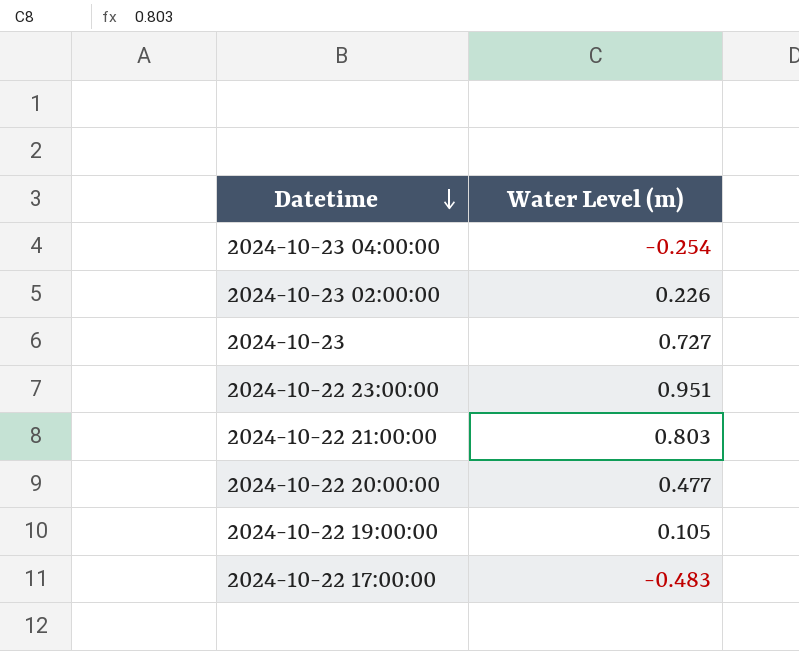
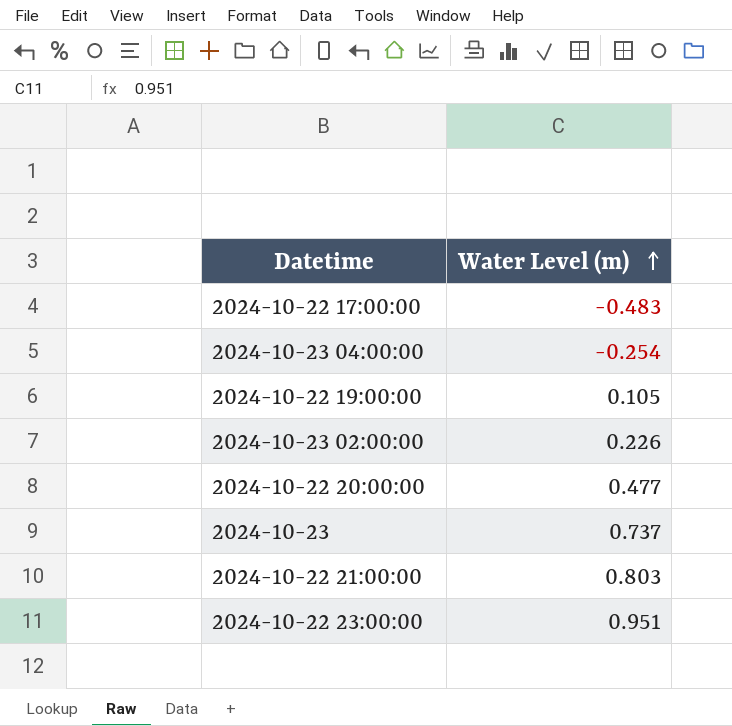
row order: Datetime descending -> Water Level (m) ascending
2024-10-23 | Water Level (m): 0.727 -> 0.737

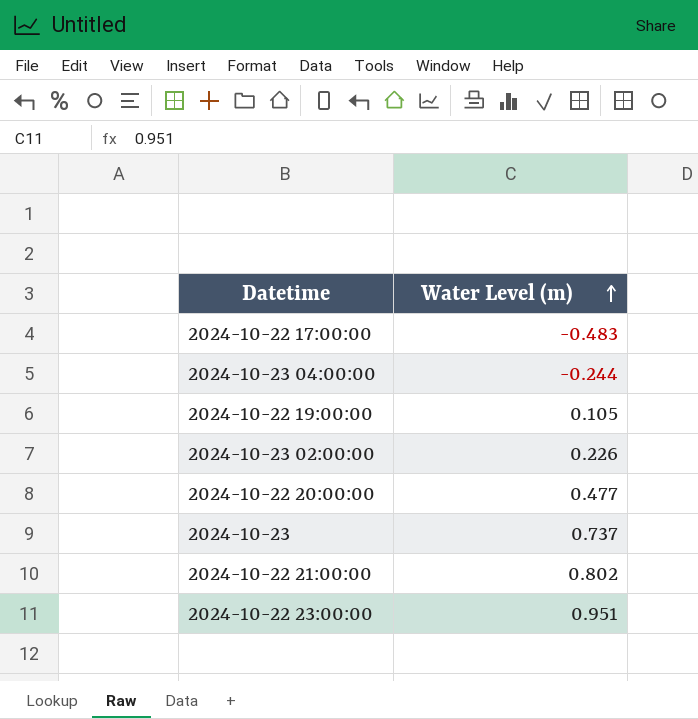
2024-10-23 04:00:00 | Water Level (m): -0.254 -> -0.244
2024-10-22 21:00:00 | Water Level (m): 0.803 -> 0.802

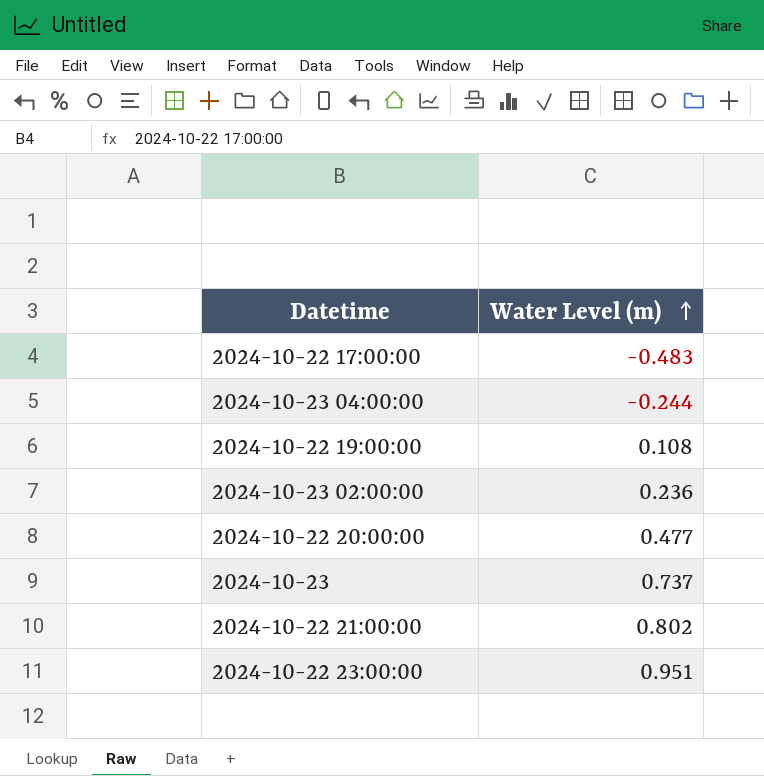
2024-10-22 19:00:00 | Water Level (m): 0.105 -> 0.108
2024-10-23 02:00:00 | Water Level (m): 0.226 -> 0.236

